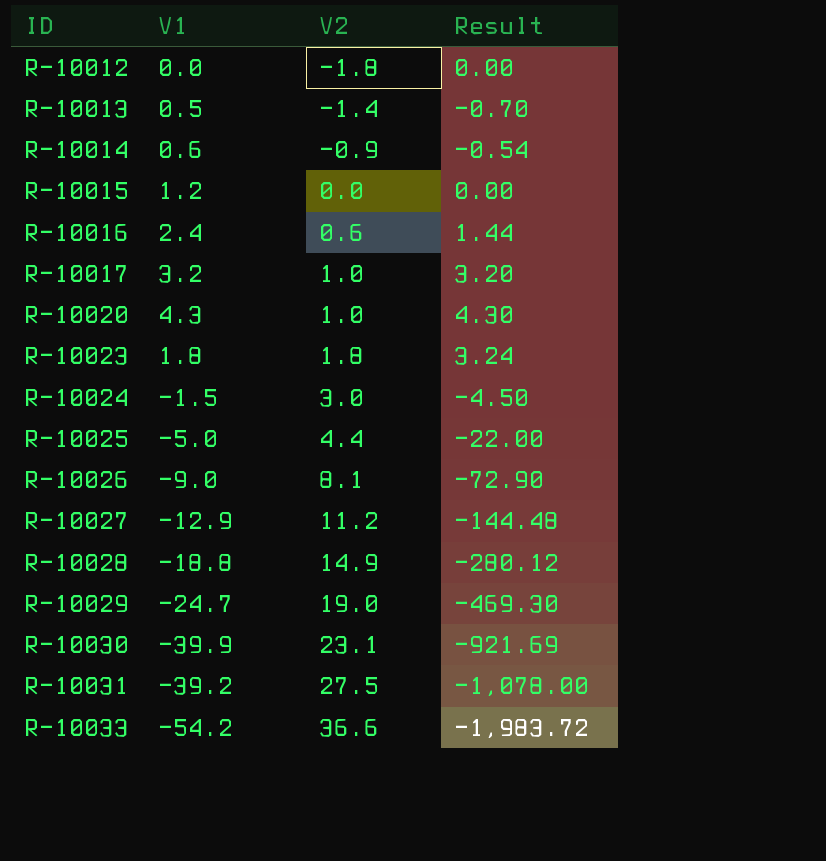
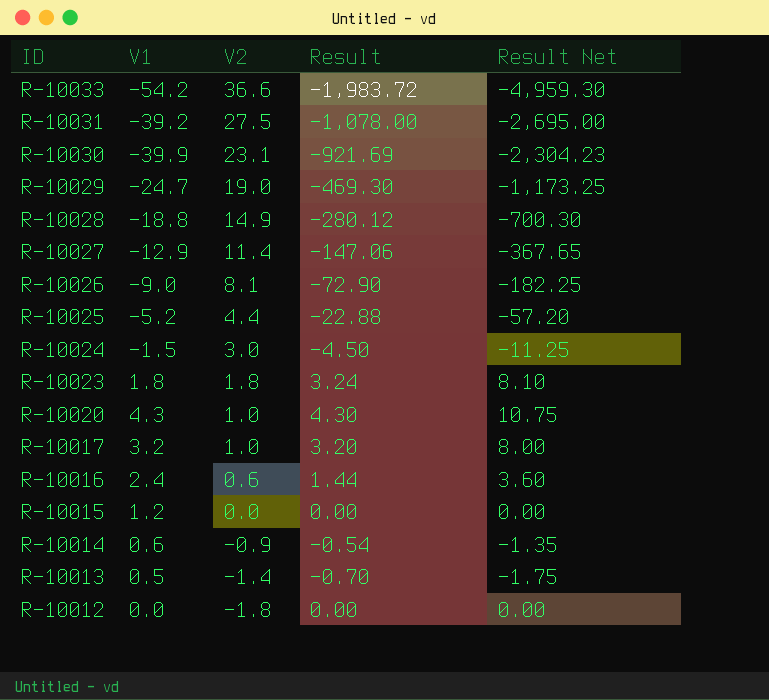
row order: ID ascending -> ID descending
column Result Net | formula: none -> [Result] * 2.5
R-10027 | V2: 11.2 -> 11.4
R-10027 | Result: -144.48 -> -147.06
R-10025 | V1: -5.0 -> -5.2
R-10025 | Result: -22.00 -> -22.88

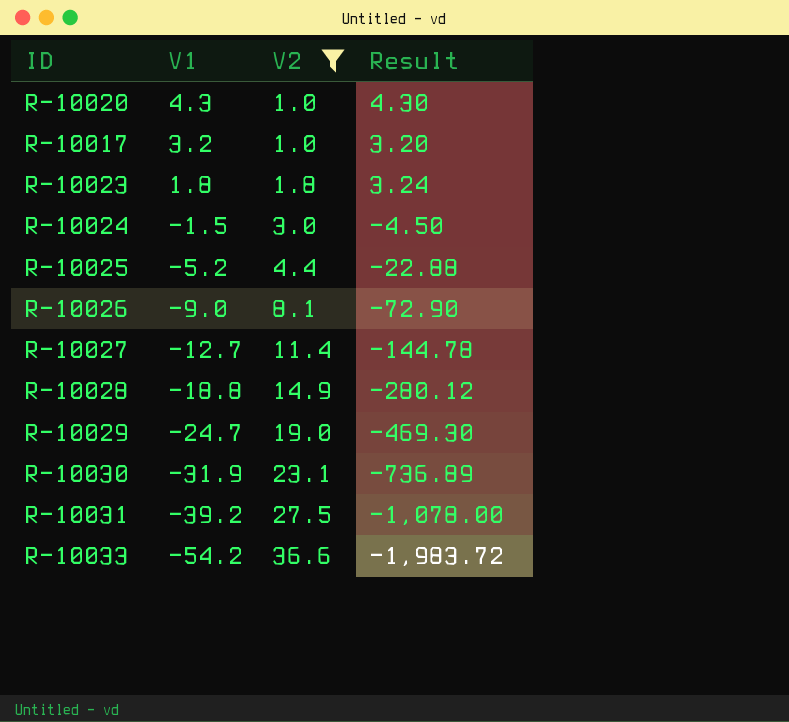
filter: none -> V2 >= 1.0
row order: ID descending -> V1 descending
column Result Net | formula: [Result] * 2.5 -> none
R-10027 | V1: -12.9 -> -12.7
R-10027 | Result: -147.06 -> -144.78
R-10030 | V1: -39.9 -> -31.9
R-10030 | Result: -921.69 -> -736.89

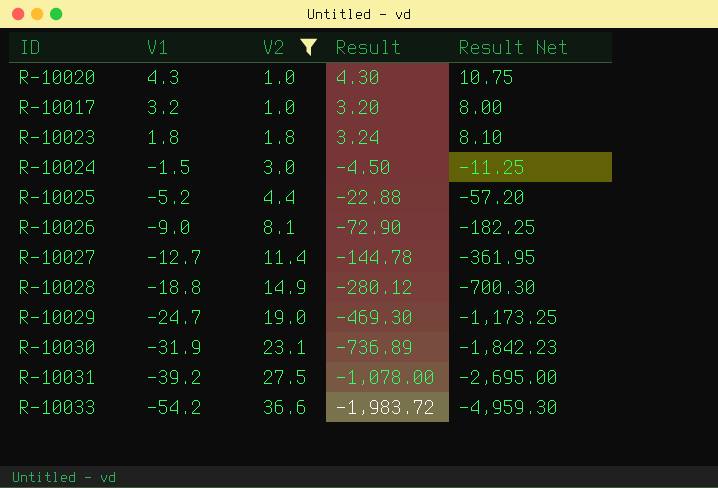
column Result Net | formula: none -> [Result] * 2.5

